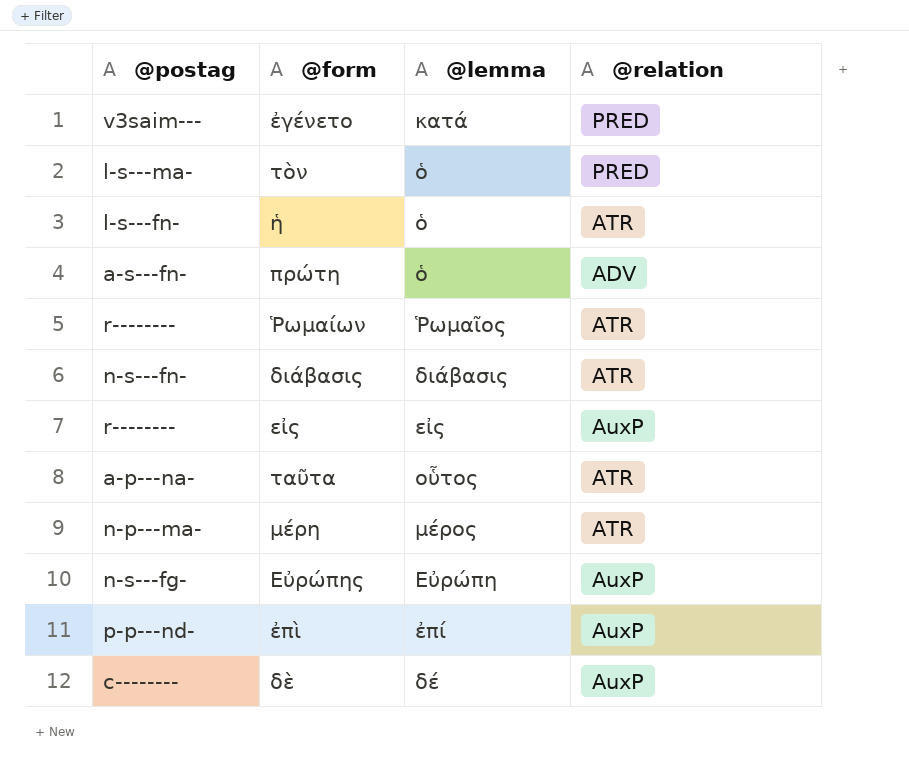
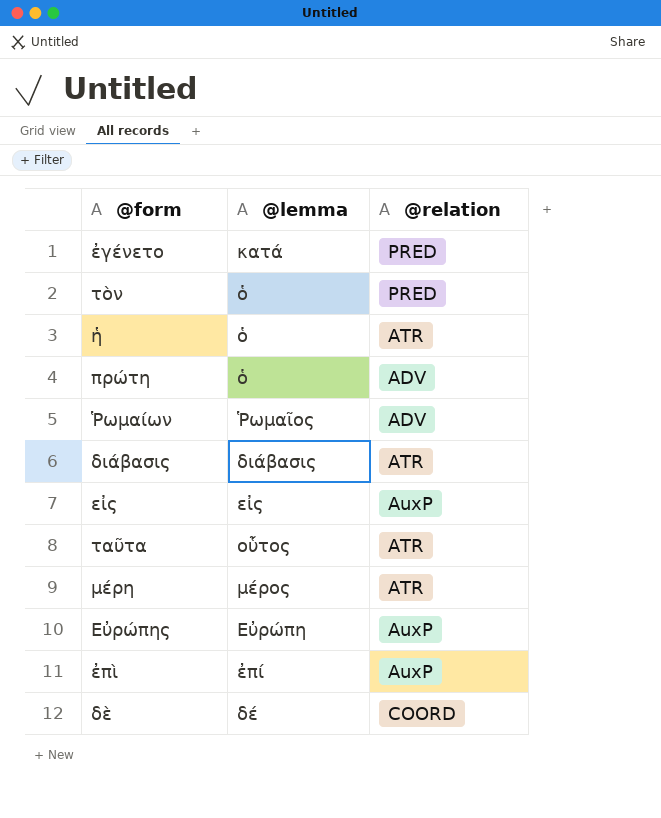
column @postag | position: 1 -> none
Ῥωμαίων | @relation: ATR -> ADV
δὲ | @relation: AuxP -> COORD

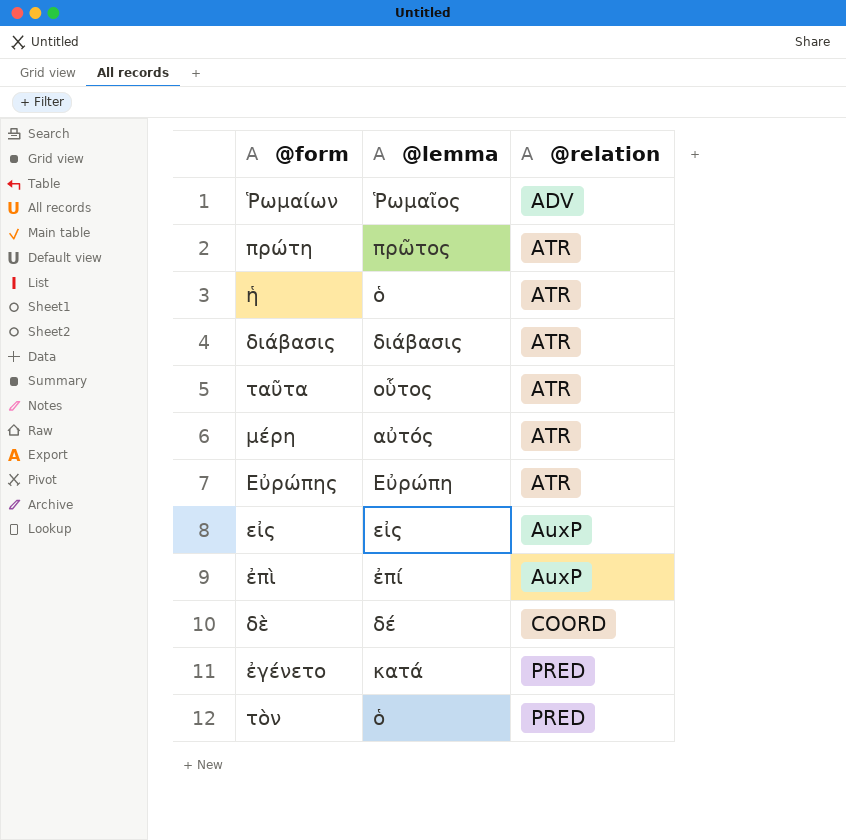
row order: none -> @relation ascending
πρώτη | @lemma: ὁ -> πρῶτος
πρώτη | @relation: ADV -> ATR
μέρη | @lemma: μέρος -> αὐτός
Εὐρώπης | @relation: AuxP -> ATR

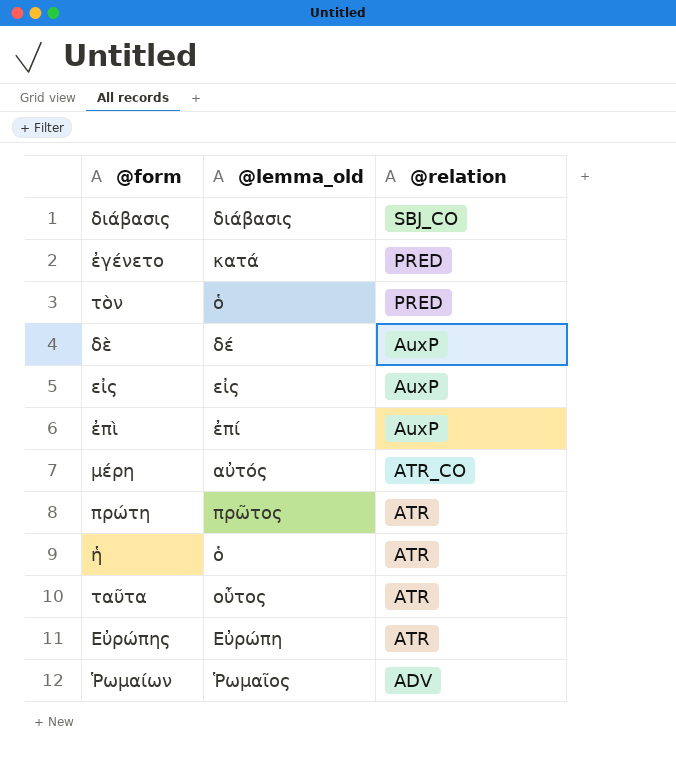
row order: @relation ascending -> @relation descending
column name: @lemma -> @lemma_old
διάβασις | @relation: ATR -> SBJ_CO
δὲ | @relation: COORD -> AuxP
μέρη | @relation: ATR -> ATR_CO

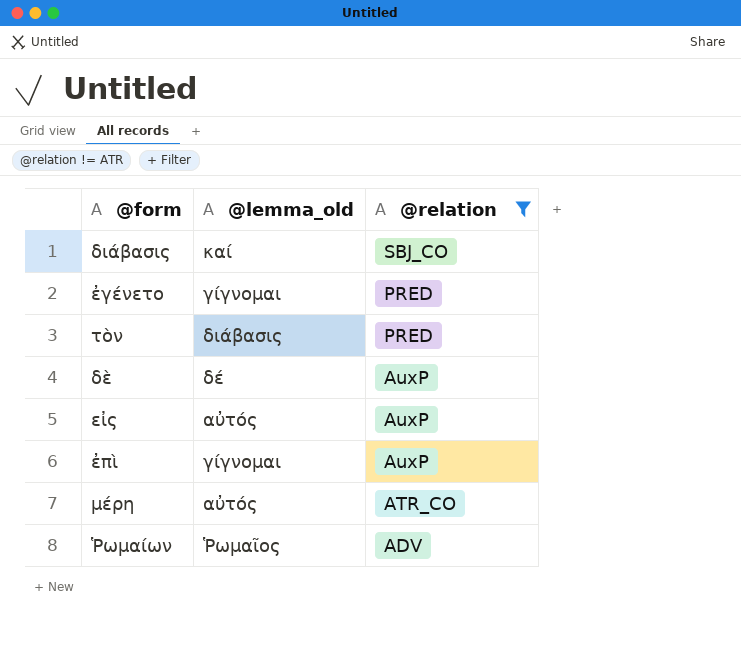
filter: none -> @relation != ATR
διάβασις | @lemma_old: διάβασις -> καί
ἐγένετο | @lemma_old: κατά -> γίγνομαι
τὸν | @lemma_old: ὁ -> διάβασις
εἰς | @lemma_old: εἰς -> αὐτός
ἐπὶ | @lemma_old: ἐπί -> γίγνομαι

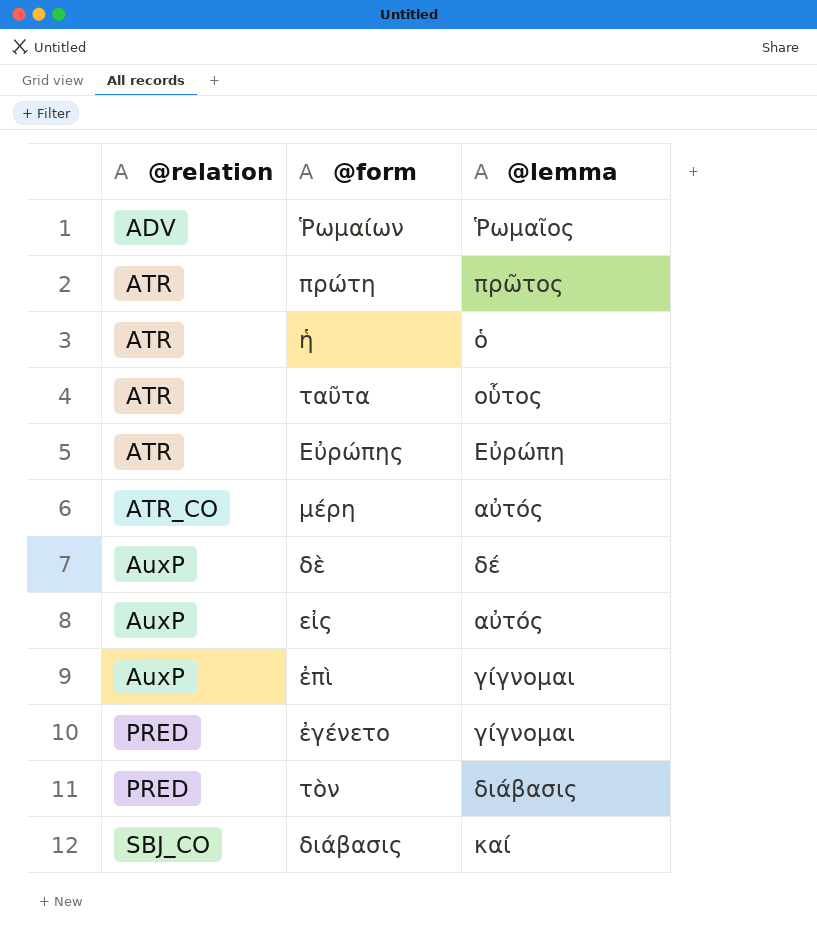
filter: @relation != ATR -> none
row order: @relation descending -> @relation ascending
column @relation | position: 3 -> 1
column name: @lemma_old -> @lemma

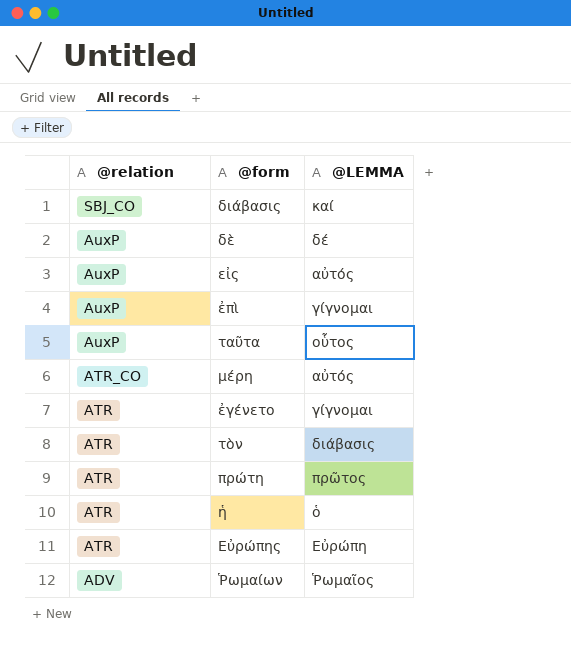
row order: @relation ascending -> @relation descending
column name: @lemma -> @LEMMA
ταῦτα | @relation: ATR -> AuxP
ἐγένετο | @relation: PRED -> ATR
τὸν | @relation: PRED -> ATR

